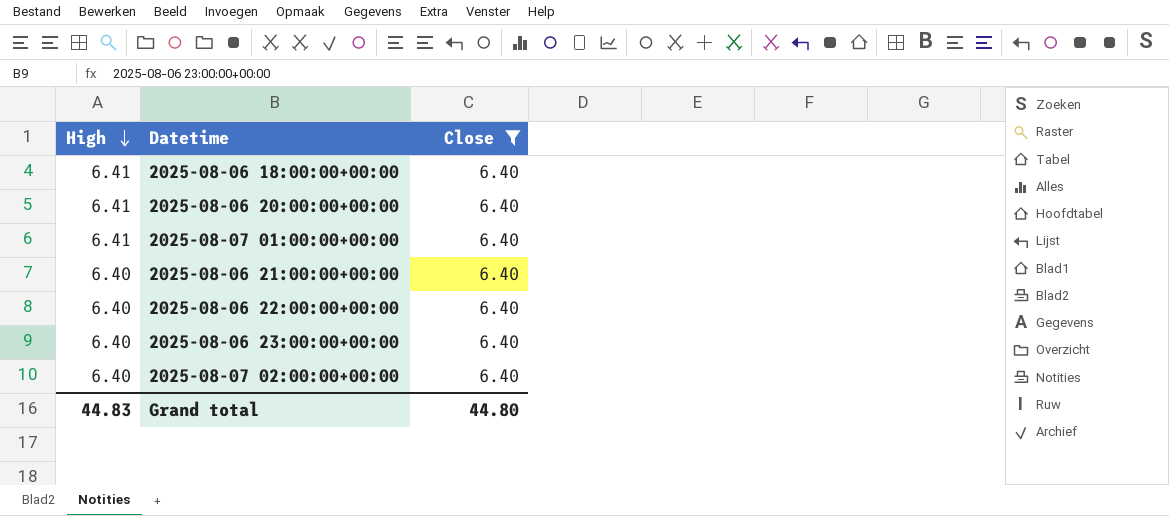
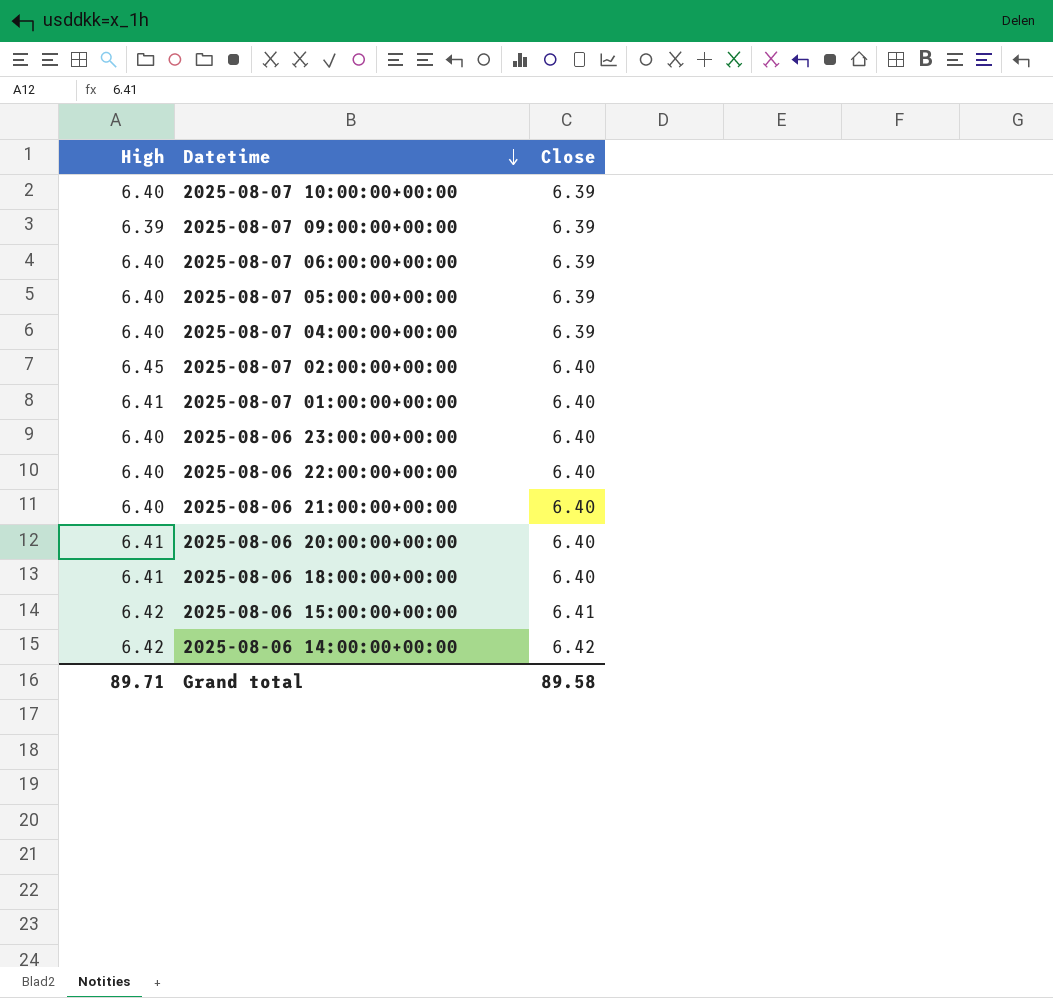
filter: Close = 6.40 -> none
row order: High descending -> Datetime descending
2025-08-07 02:00:00+00:00 | High: 6.40 -> 6.45
Grand total | High: 44.83 -> 89.71
Grand total | Close: 44.80 -> 89.58

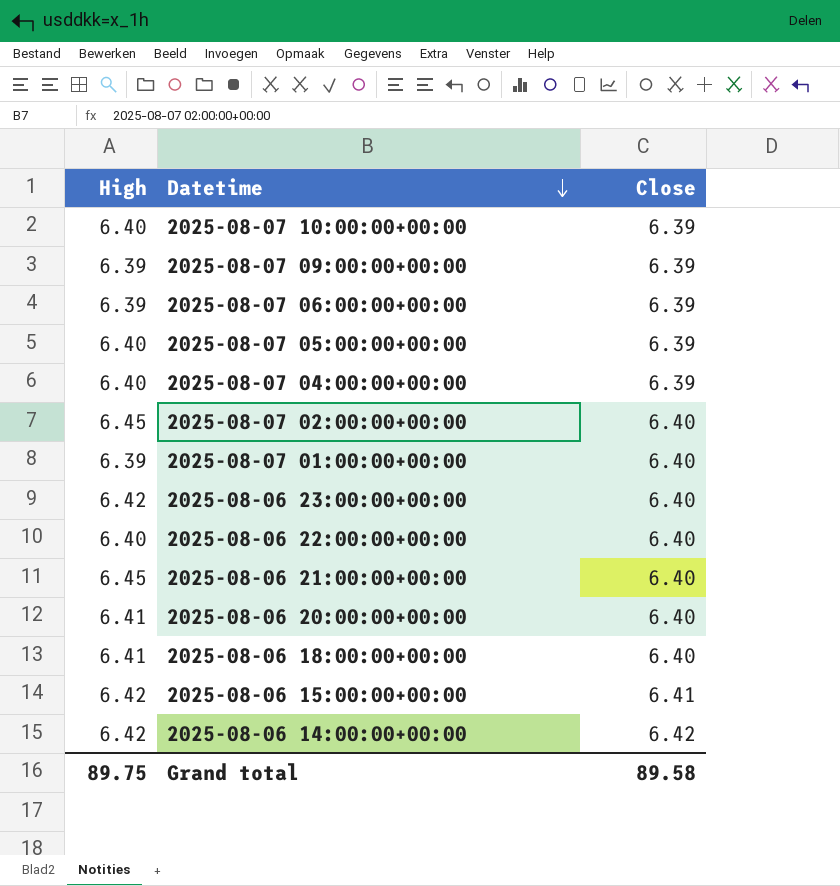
2025-08-07 06:00:00+00:00 | High: 6.40 -> 6.39
2025-08-07 01:00:00+00:00 | High: 6.41 -> 6.39
2025-08-06 23:00:00+00:00 | High: 6.40 -> 6.42
2025-08-06 21:00:00+00:00 | High: 6.40 -> 6.45
Grand total | High: 89.71 -> 89.75

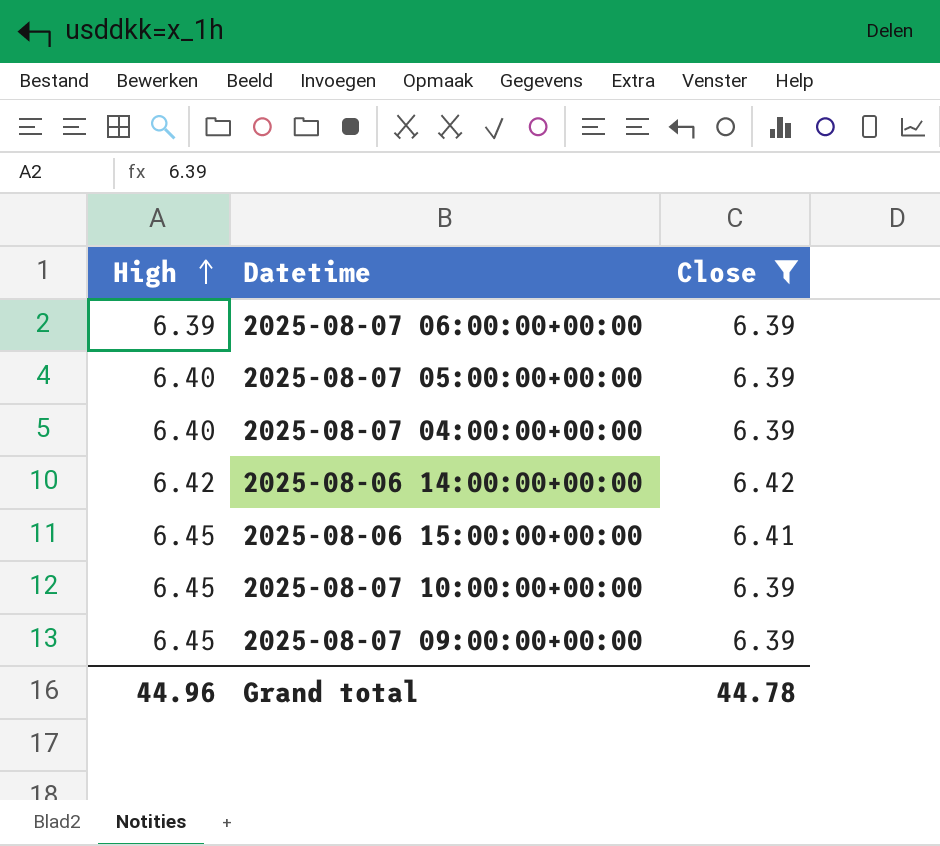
filter: none -> Close != 6.40
row order: Datetime descending -> High ascending
2025-08-06 15:00:00+00:00 | High: 6.42 -> 6.45
2025-08-07 10:00:00+00:00 | High: 6.40 -> 6.45
2025-08-07 09:00:00+00:00 | High: 6.39 -> 6.45
Grand total | High: 89.75 -> 44.96
Grand total | Close: 89.58 -> 44.78

